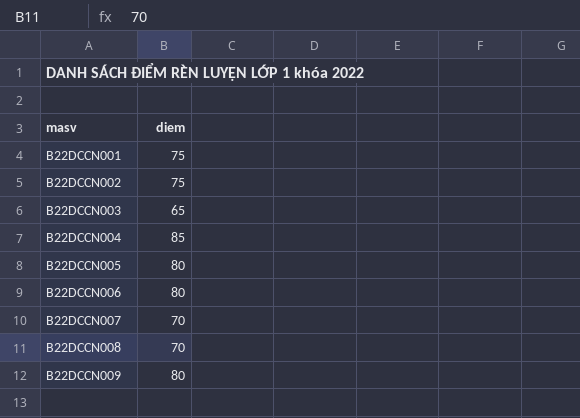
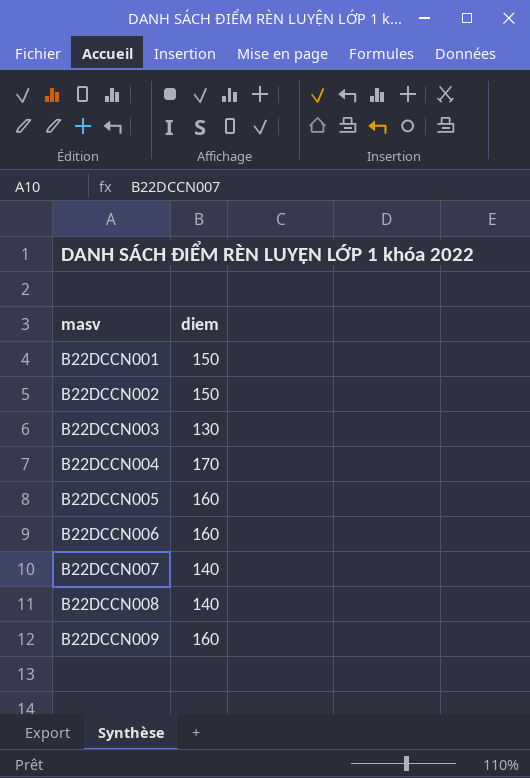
B22DCCN001 | diem: 75 -> 150
B22DCCN002 | diem: 75 -> 150
B22DCCN003 | diem: 65 -> 130
B22DCCN004 | diem: 85 -> 170
B22DCCN005 | diem: 80 -> 160
B22DCCN006 | diem: 80 -> 160
B22DCCN007 | diem: 70 -> 140
B22DCCN008 | diem: 70 -> 140
B22DCCN009 | diem: 80 -> 160

